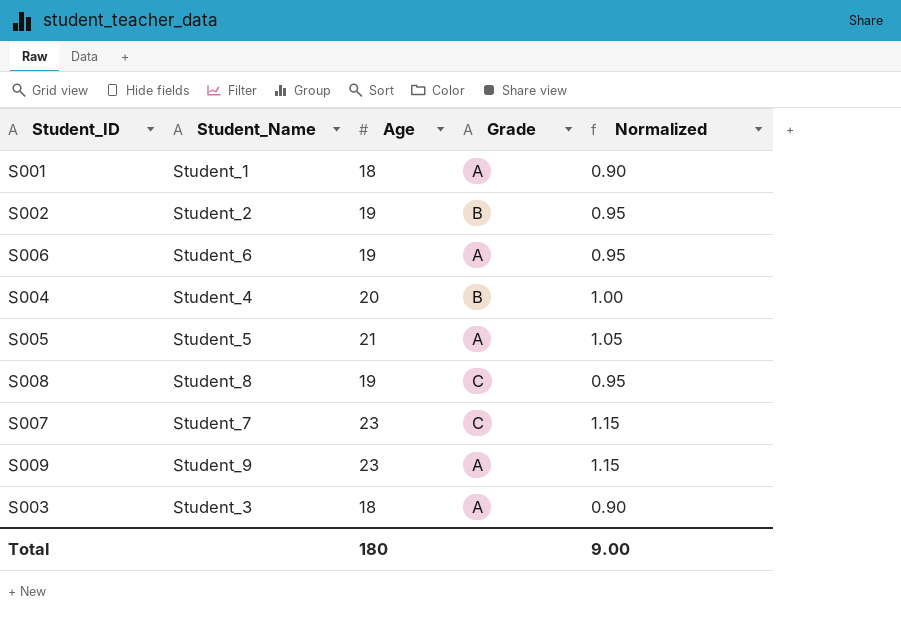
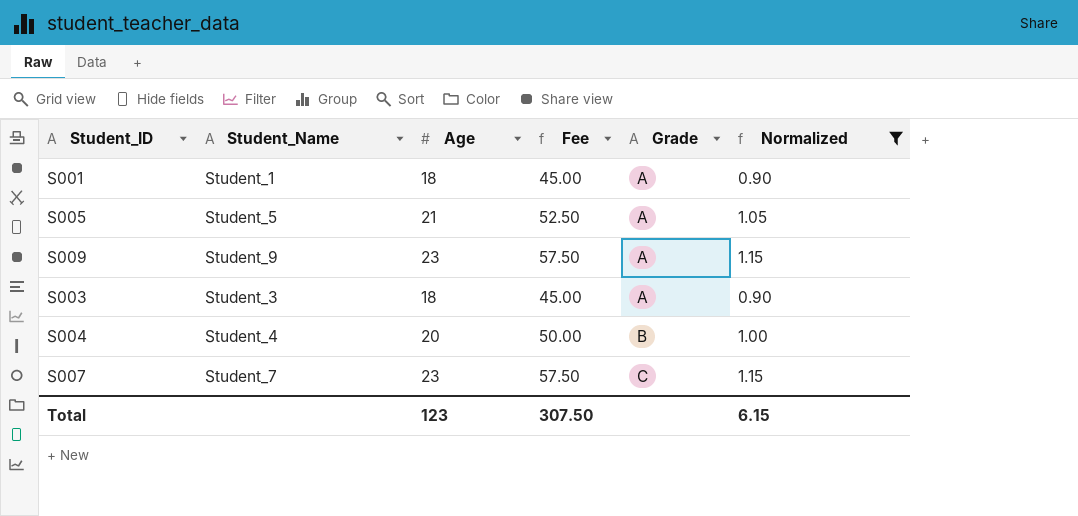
filter: none -> Normalized != 0.95
row order: none -> Grade ascending
column Fee | formula: none -> [Age] * 2.5
Total | Age: 180 -> 123
Total | Normalized: 9.00 -> 6.15

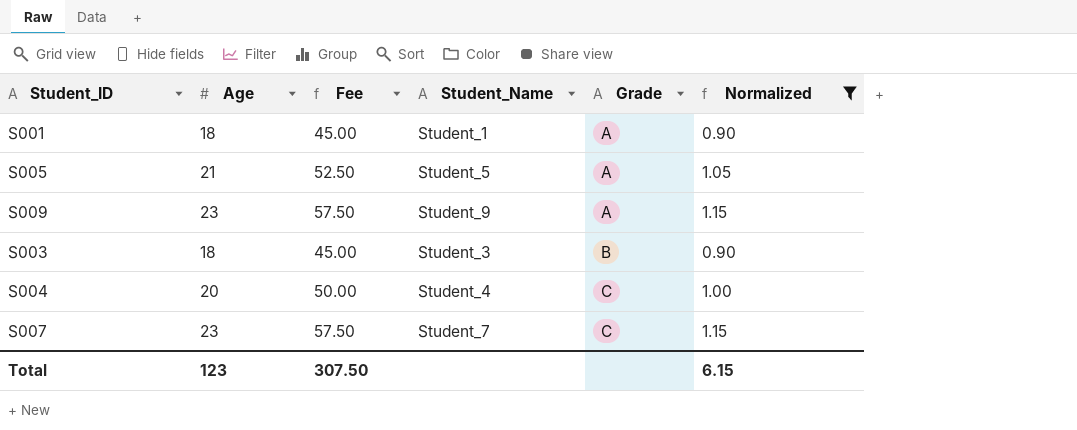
column Student_Name | position: 2 -> 4
S003 | Grade: A -> B
S004 | Grade: B -> C

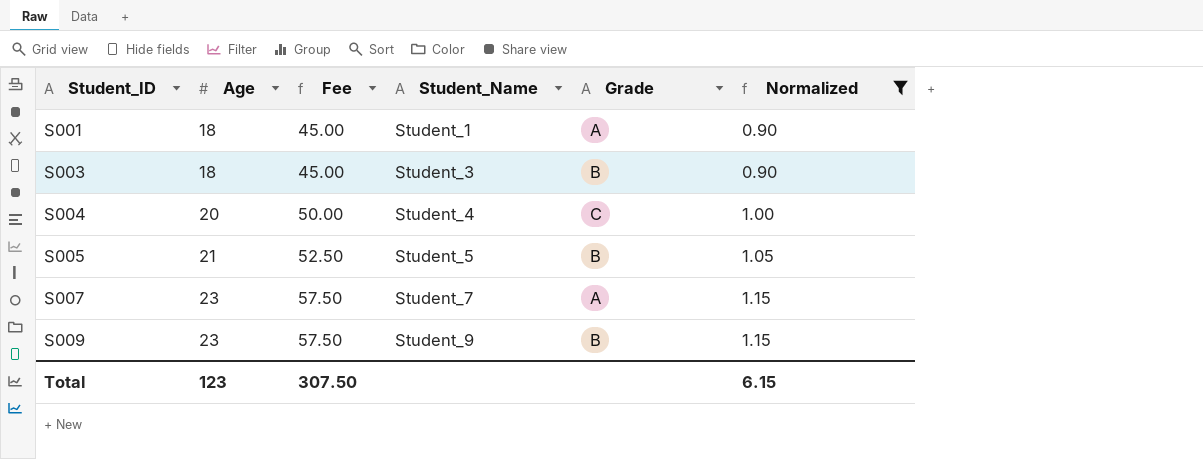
row order: Grade ascending -> Student_ID ascending
S005 | Grade: A -> B
S007 | Grade: C -> A
S009 | Grade: A -> B

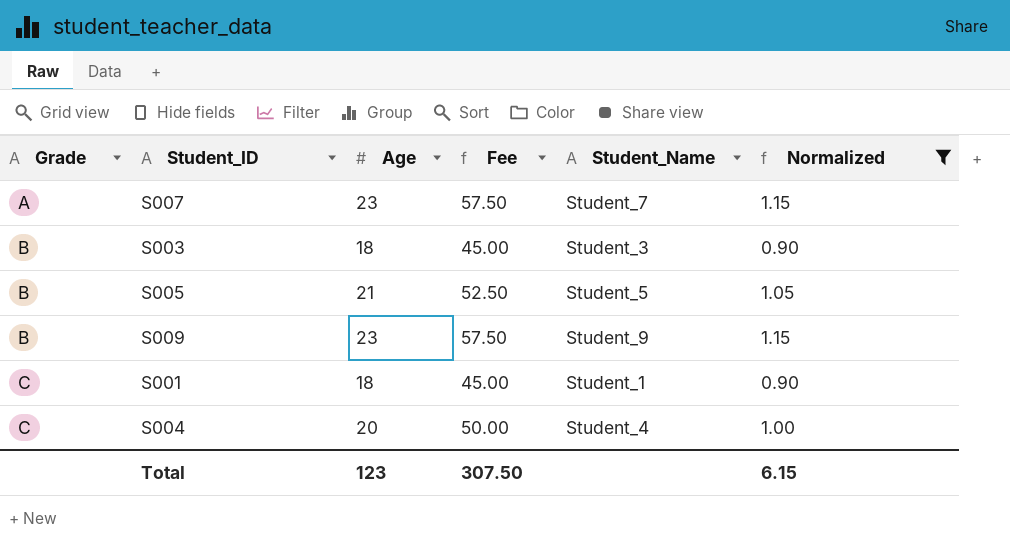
row order: Student_ID ascending -> Grade ascending
column Grade | position: 5 -> 1
S001 | Grade: A -> C

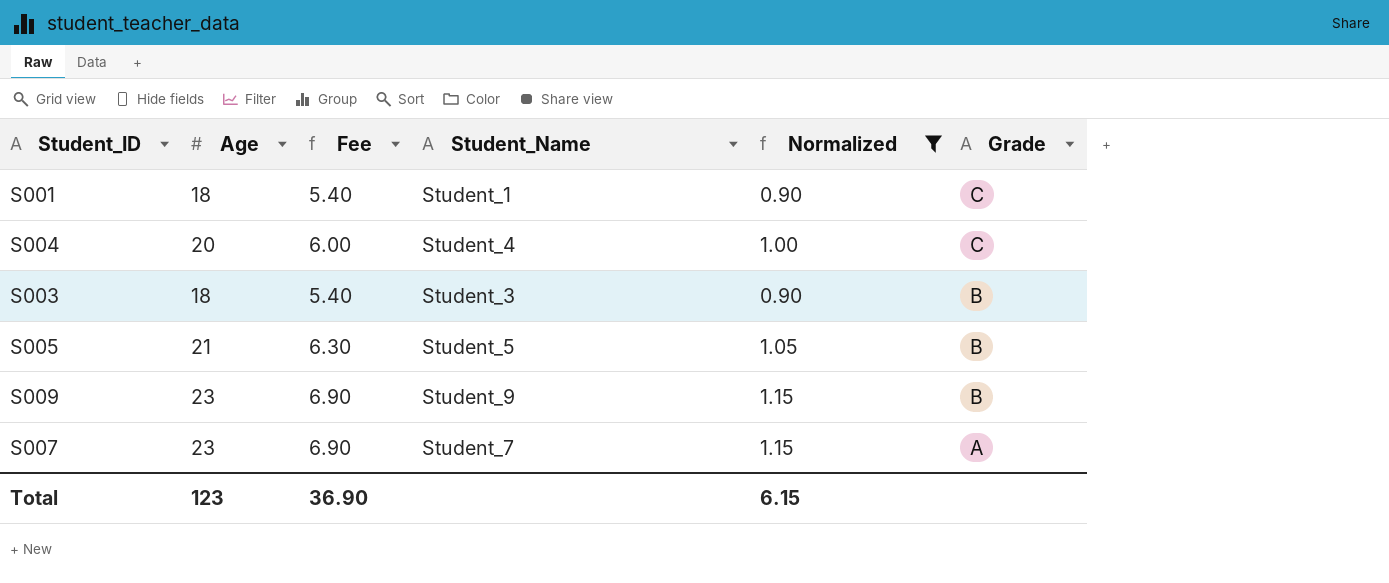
row order: Grade ascending -> Grade descending
column Fee | formula: [Age] * 2.5 -> [Age] * 0.3
column Grade | position: 1 -> 6
Total | Fee: 307.50 -> 36.90

